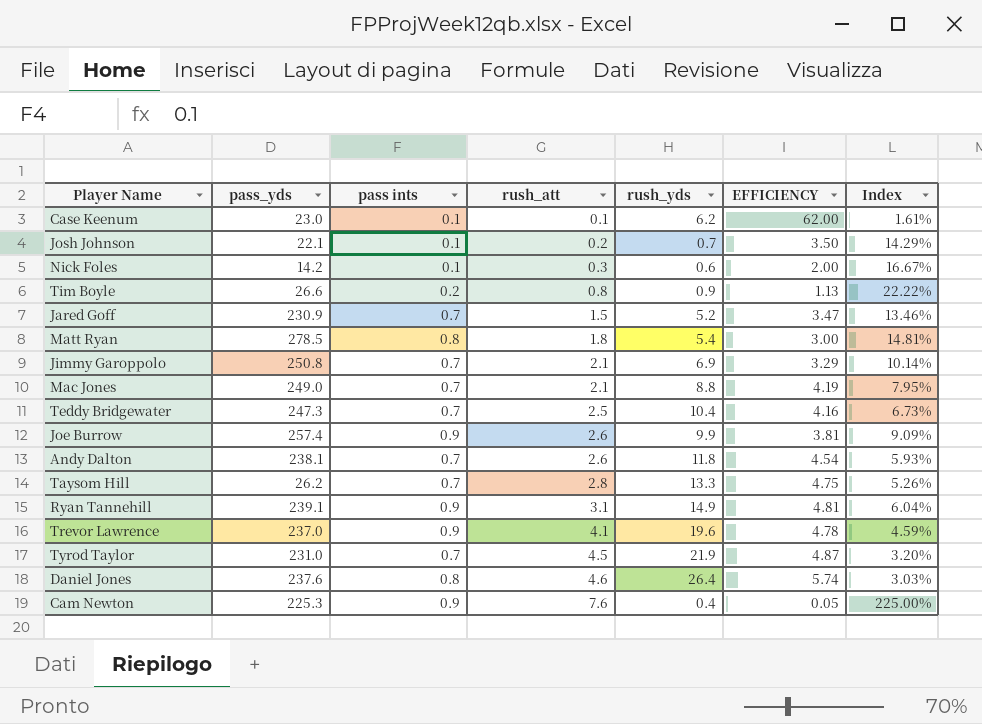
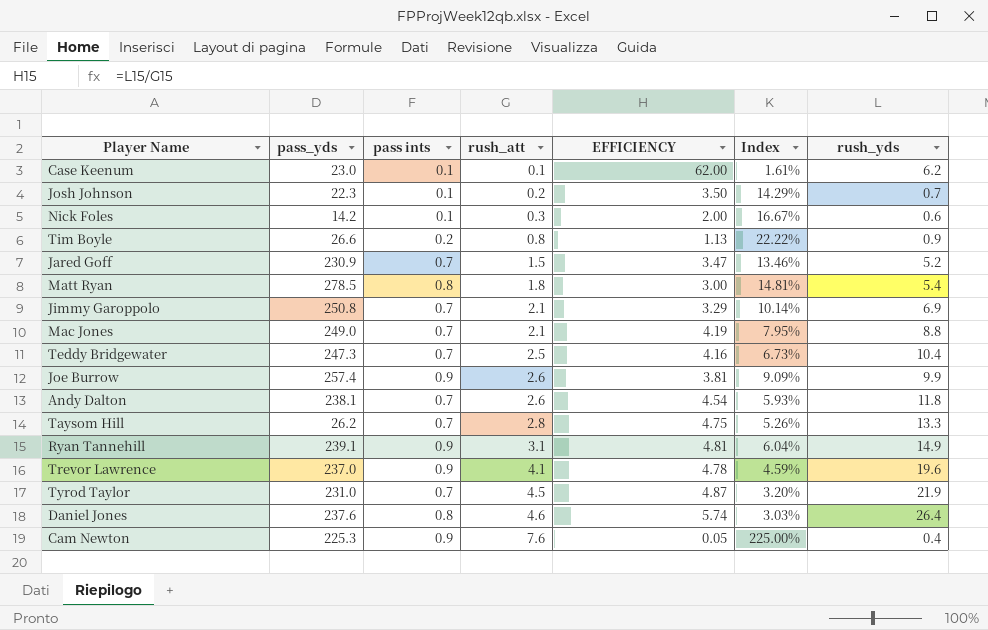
column rush_yds | position: 5 -> 7
Josh Johnson | pass_yds: 22.1 -> 22.3

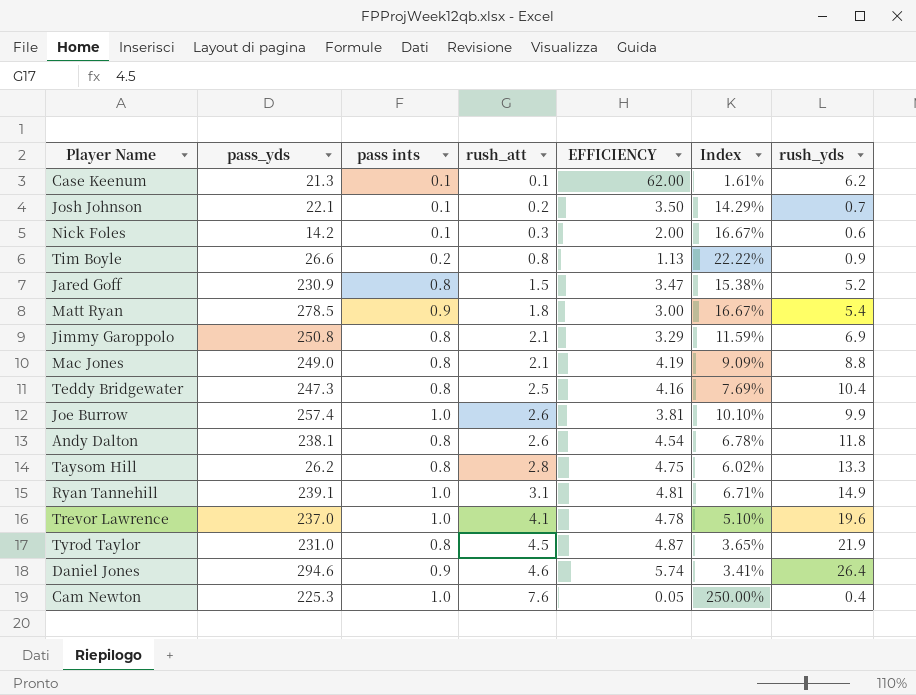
Case Keenum | pass_yds: 23.0 -> 21.3
Josh Johnson | pass_yds: 22.3 -> 22.1
Jared Goff | pass ints: 0.7 -> 0.8
Jared Goff | Index: 13.46% -> 15.38%
Matt Ryan | pass ints: 0.8 -> 0.9
Matt Ryan | Index: 14.81% -> 16.67%
Jimmy Garoppolo | pass ints: 0.7 -> 0.8
Jimmy Garoppolo | Index: 10.14% -> 11.59%
Mac Jones | pass ints: 0.7 -> 0.8
Mac Jones | Index: 7.95% -> 9.09%
Teddy Bridgewater | pass ints: 0.7 -> 0.8
Teddy Bridgewater | Index: 6.73% -> 7.69%
Joe Burrow | pass ints: 0.9 -> 1.0
Joe Burrow | Index: 9.09% -> 10.10%
Andy Dalton | pass ints: 0.7 -> 0.8
Andy Dalton | Index: 5.93% -> 6.78%
Taysom Hill | pass ints: 0.7 -> 0.8
Taysom Hill | Index: 5.26% -> 6.02%
Ryan Tannehill | pass ints: 0.9 -> 1.0
Ryan Tannehill | Index: 6.04% -> 6.71%
Trevor Lawrence | pass ints: 0.9 -> 1.0
Trevor Lawrence | Index: 4.59% -> 5.10%
Tyrod Taylor | pass ints: 0.7 -> 0.8
Tyrod Taylor | Index: 3.20% -> 3.65%
Daniel Jones | pass_yds: 237.6 -> 294.6
Daniel Jones | pass ints: 0.8 -> 0.9
Daniel Jones | Index: 3.03% -> 3.41%
Cam Newton | pass ints: 0.9 -> 1.0
Cam Newton | Index: 225.00% -> 250.00%

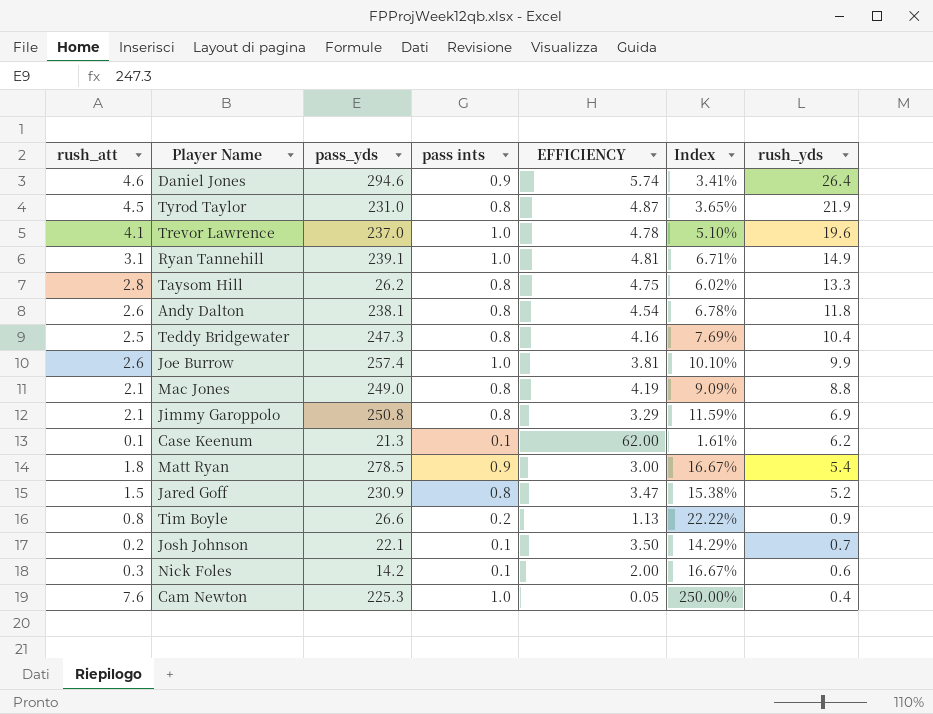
row order: rush_att ascending -> rush_yds descending
column rush_att | position: 4 -> 1

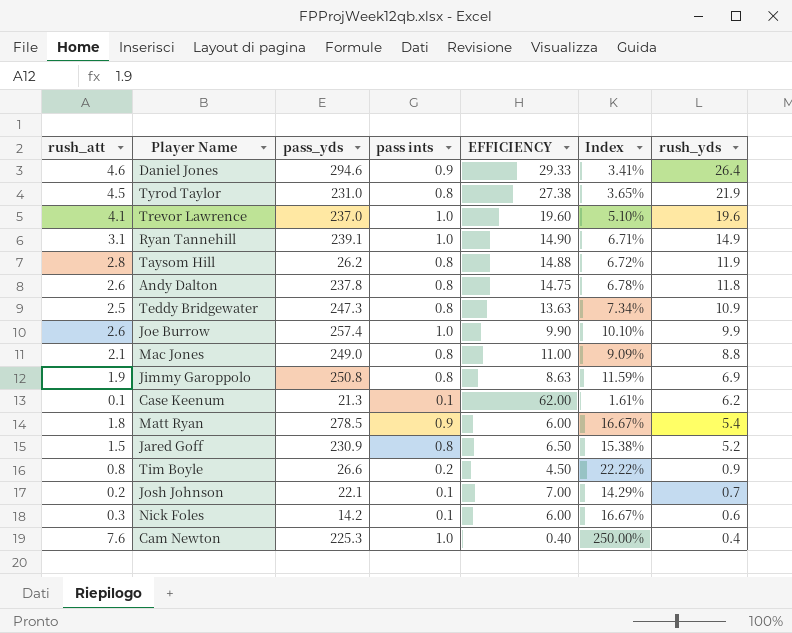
column EFFICIENCY | formula: [rush_yds] / [rush_att] -> [rush_yds] / [pass ints]
Taysom Hill | Index: 6.02% -> 6.72%
Taysom Hill | rush_yds: 13.3 -> 11.9
Andy Dalton | pass_yds: 238.1 -> 237.8
Teddy Bridgewater | Index: 7.69% -> 7.34%
Teddy Bridgewater | rush_yds: 10.4 -> 10.9
Jimmy Garoppolo | rush_att: 2.1 -> 1.9

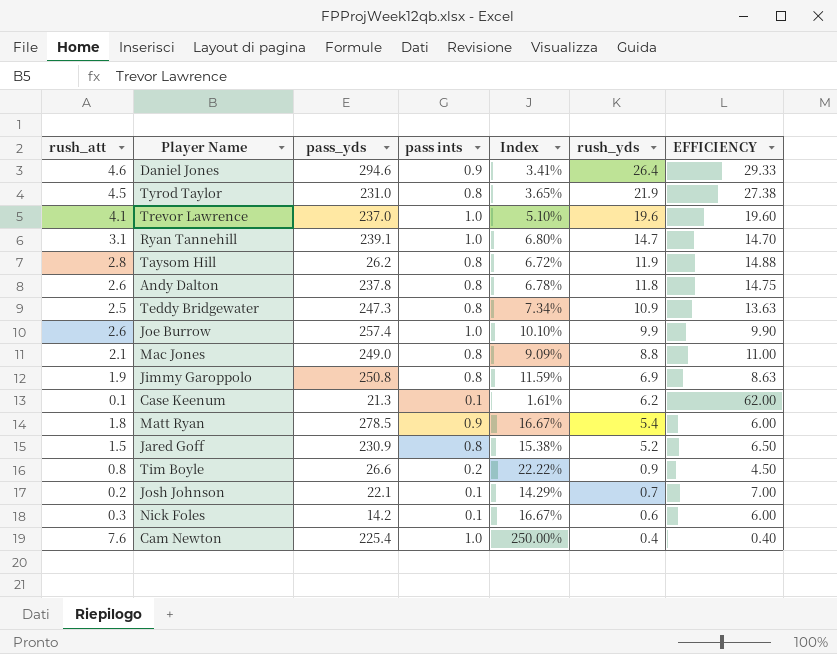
column EFFICIENCY | position: 5 -> 7
Ryan Tannehill | Index: 6.71% -> 6.80%
Ryan Tannehill | rush_yds: 14.9 -> 14.7
Ryan Tannehill | EFFICIENCY: 14.90 -> 14.70
Cam Newton | pass_yds: 225.3 -> 225.4

